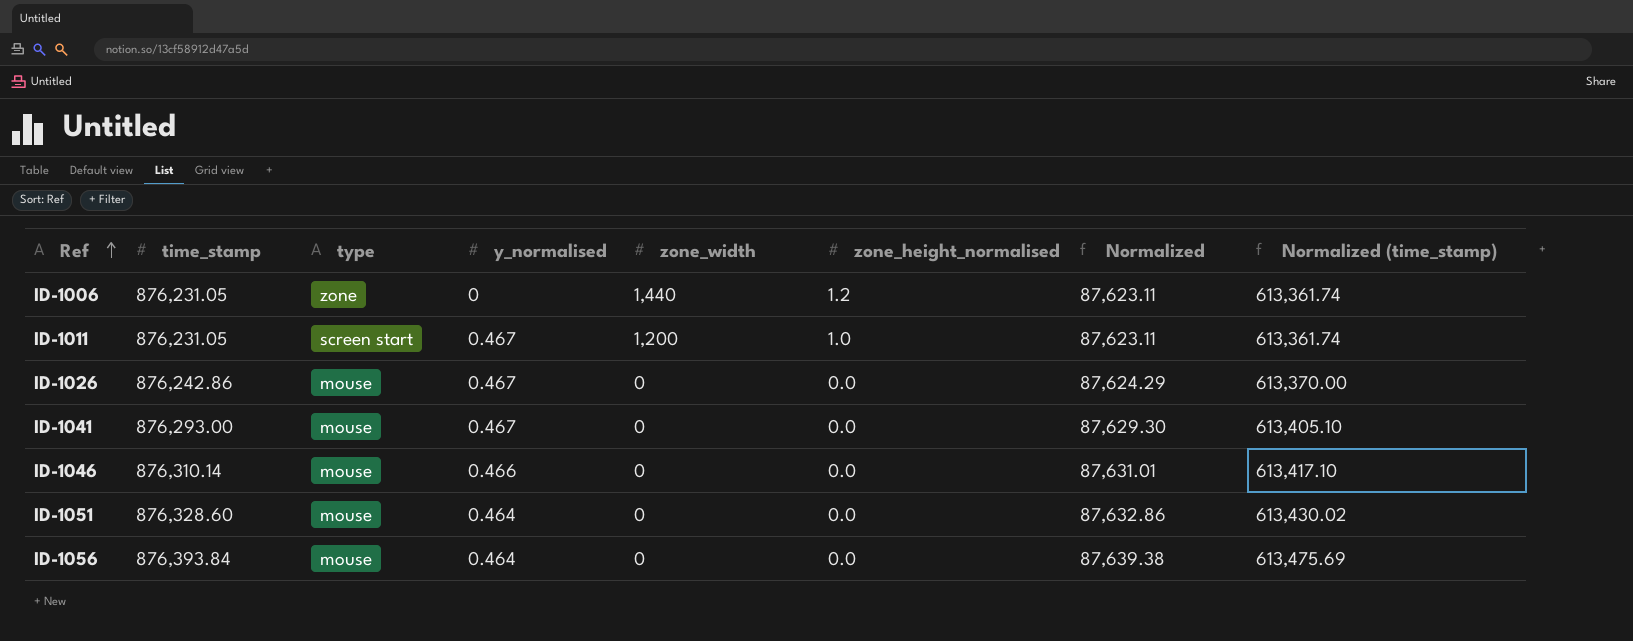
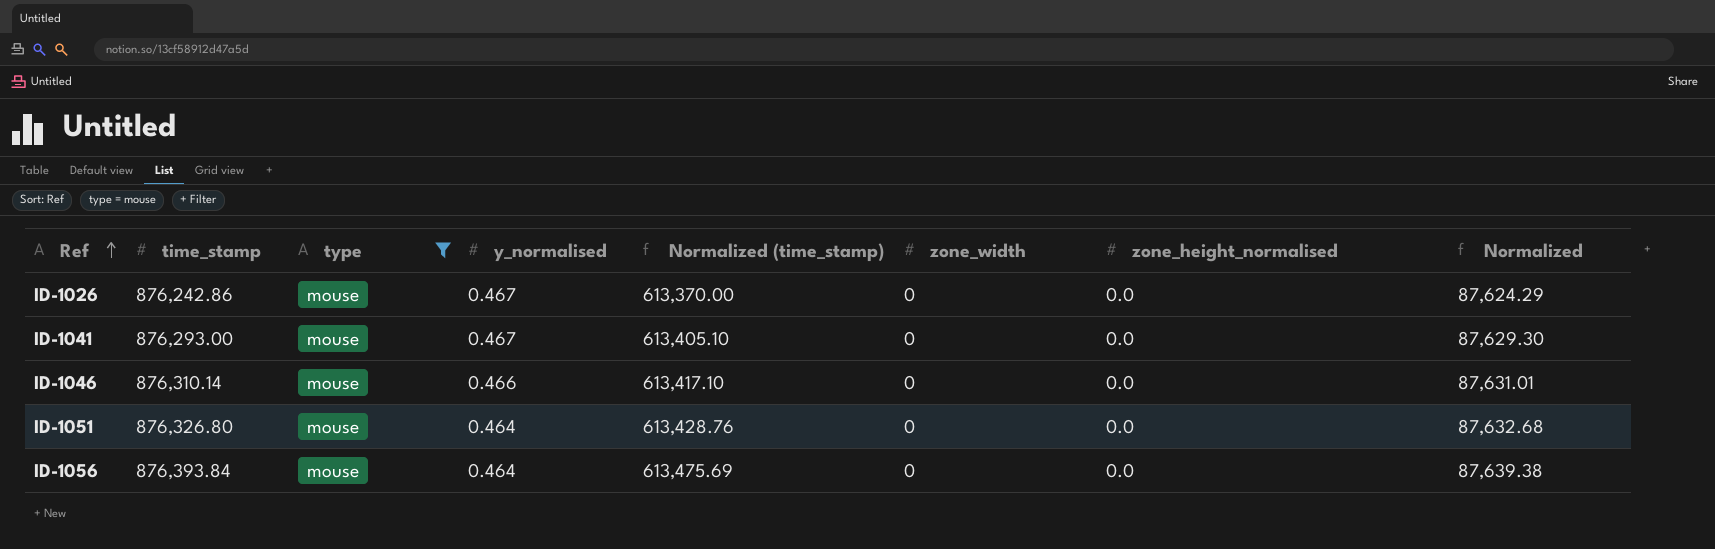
filter: none -> type = mouse
column Normalized (time_stamp) | position: 8 -> 5
ID-1051 | time_stamp: 876,328.60 -> 876,326.80
ID-1051 | Normalized (time_stamp): 613,430.02 -> 613,428.76
ID-1051 | Normalized: 87,632.86 -> 87,632.68

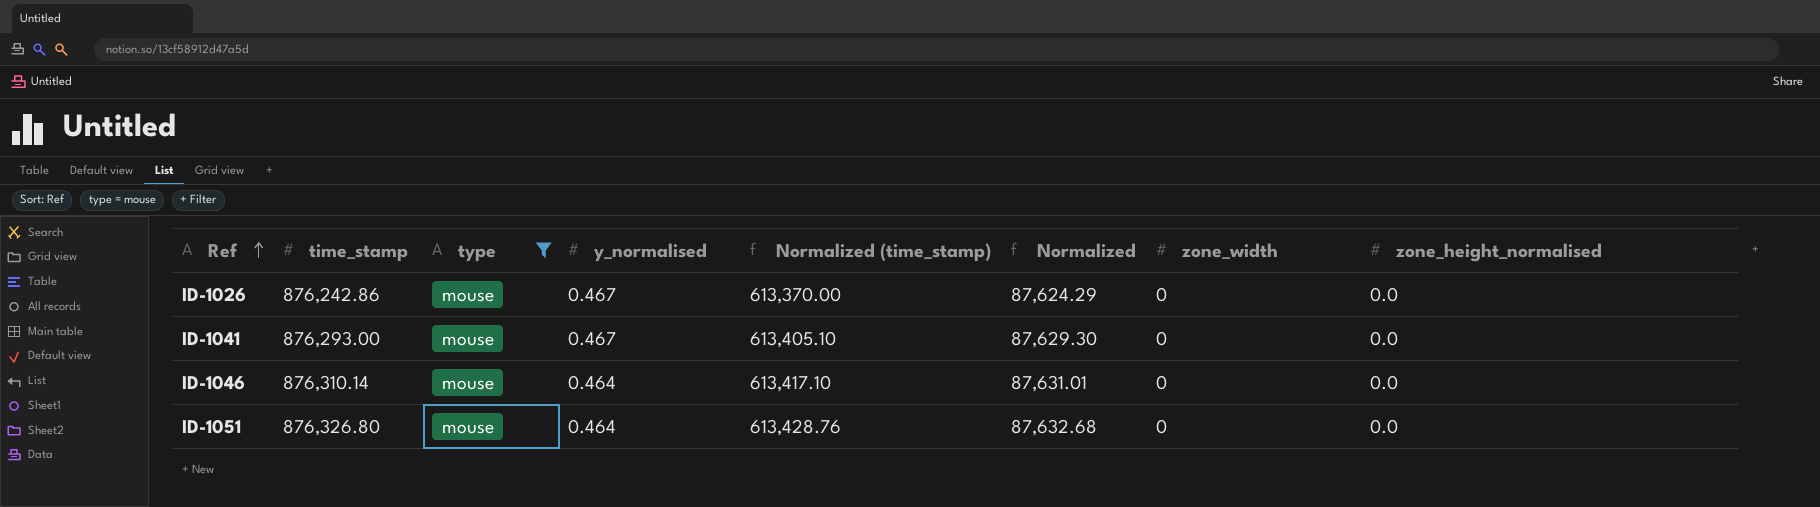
column Normalized | position: 8 -> 6
row ID-1056: 876,393.84 | mouse | 0.464 | 613,475.69 | 0 | 0.0 | 87,639.38 -> none
ID-1046 | y_normalised: 0.466 -> 0.464

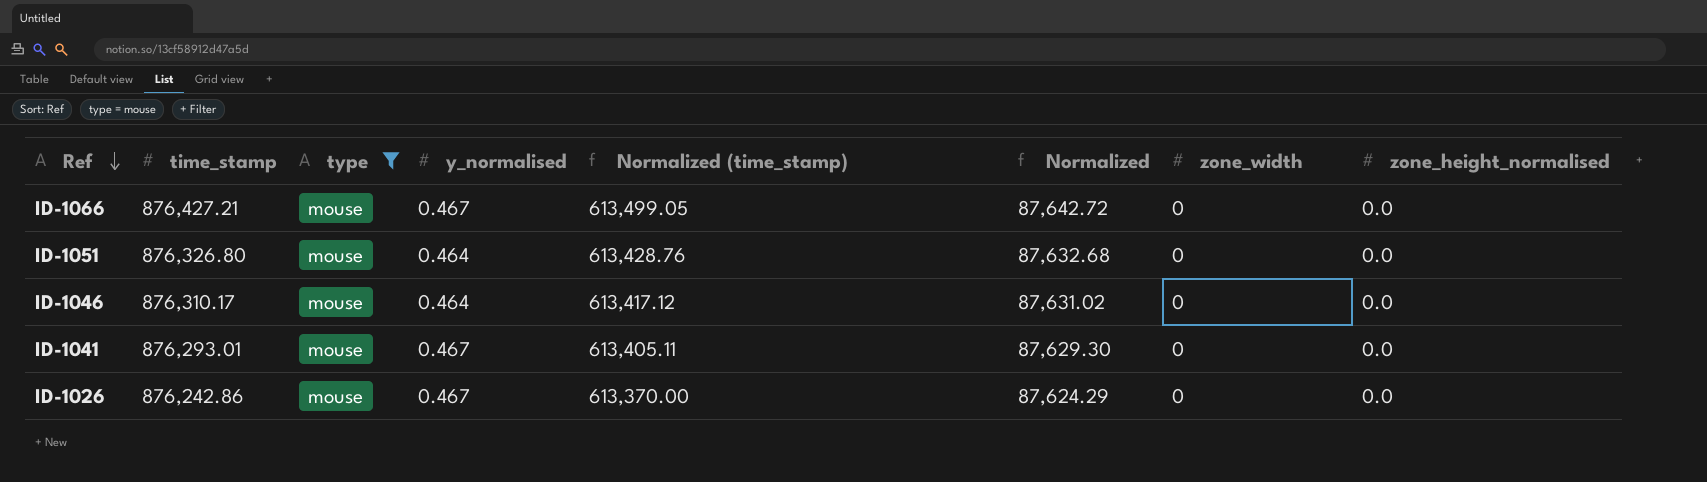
row order: Ref ascending -> Ref descending
row ID-1066: none -> 876,427.21 | mouse | 0.467 | 613,499.05 | 87,642.72 | 0 | 0.0
ID-1046 | time_stamp: 876,310.14 -> 876,310.17
ID-1046 | Normalized (time_stamp): 613,417.10 -> 613,417.12
ID-1046 | Normalized: 87,631.01 -> 87,631.02
ID-1041 | time_stamp: 876,293.00 -> 876,293.01
ID-1041 | Normalized (time_stamp): 613,405.10 -> 613,405.11

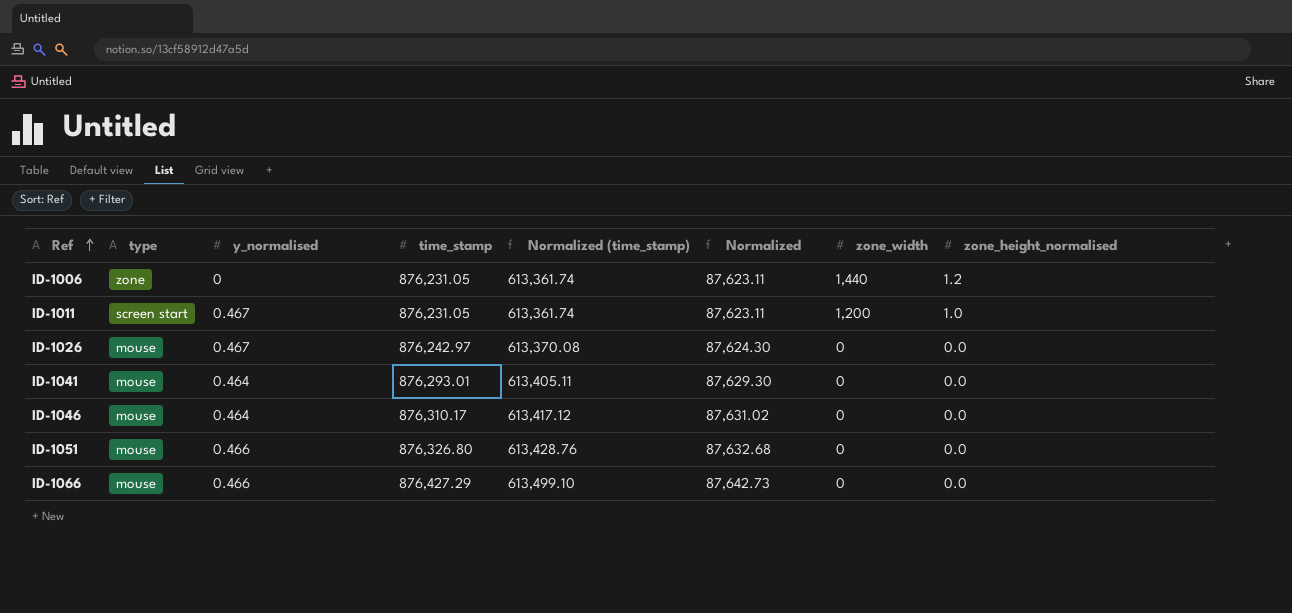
filter: type = mouse -> none
row order: Ref descending -> Ref ascending
column time_stamp | position: 2 -> 4
ID-1026 | time_stamp: 876,242.86 -> 876,242.97
ID-1026 | Normalized (time_stamp): 613,370.00 -> 613,370.08
ID-1026 | Normalized: 87,624.29 -> 87,624.30
ID-1041 | y_normalised: 0.467 -> 0.464
ID-1051 | y_normalised: 0.464 -> 0.466
ID-1066 | y_normalised: 0.467 -> 0.466
ID-1066 | time_stamp: 876,427.21 -> 876,427.29
ID-1066 | Normalized (time_stamp): 613,499.05 -> 613,499.10
ID-1066 | Normalized: 87,642.72 -> 87,642.73

